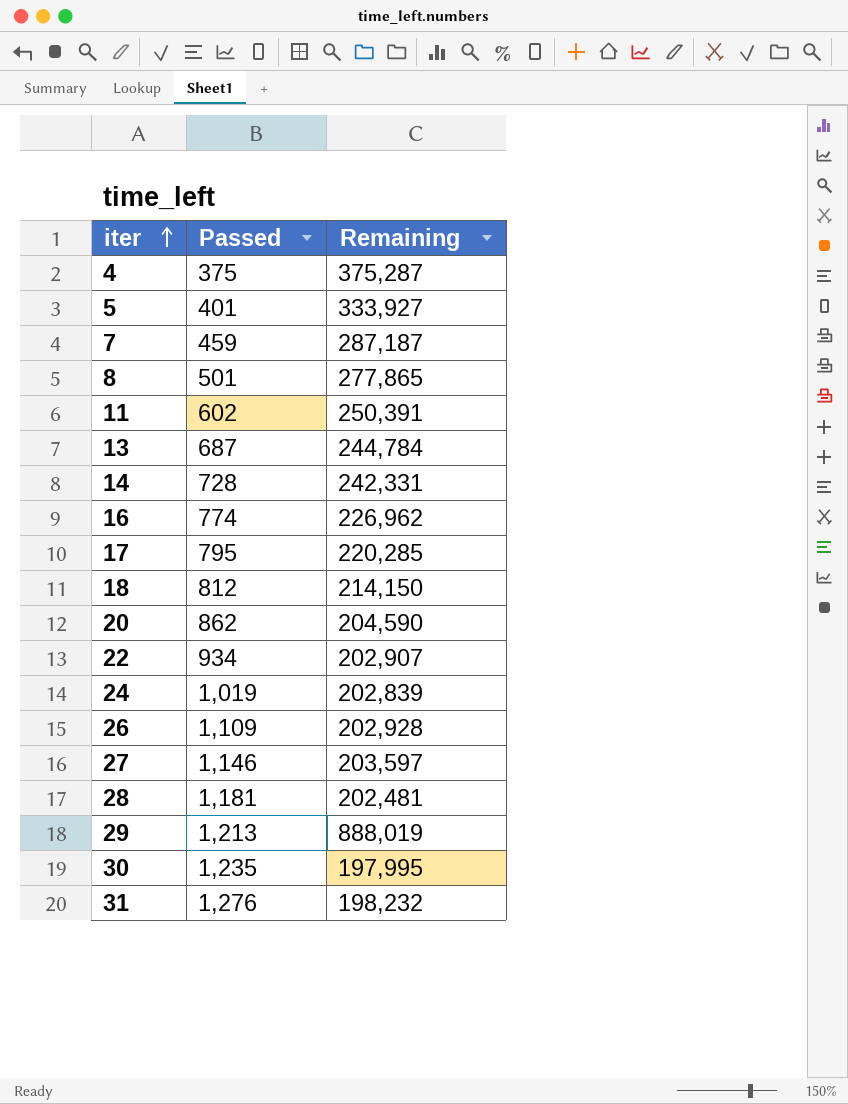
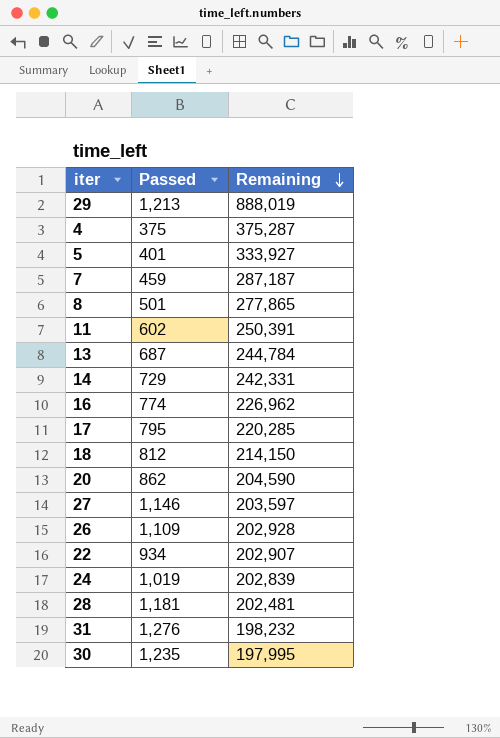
row order: iter ascending -> Remaining descending
14 | Passed: 728 -> 729

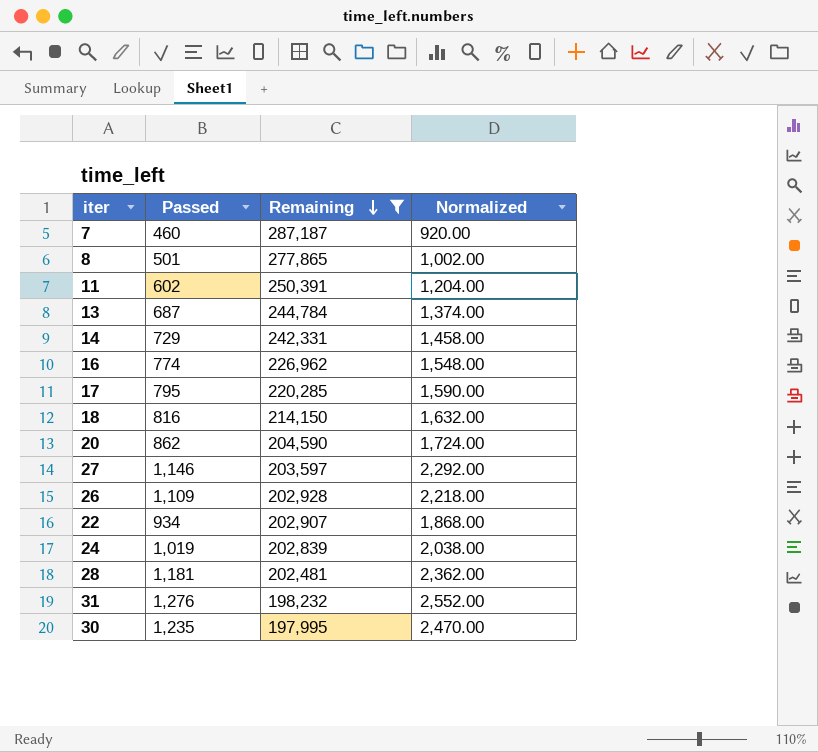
filter: none -> Remaining <= 287,187
column Normalized | formula: none -> [Passed] * 2
7 | Passed: 459 -> 460
18 | Passed: 812 -> 816

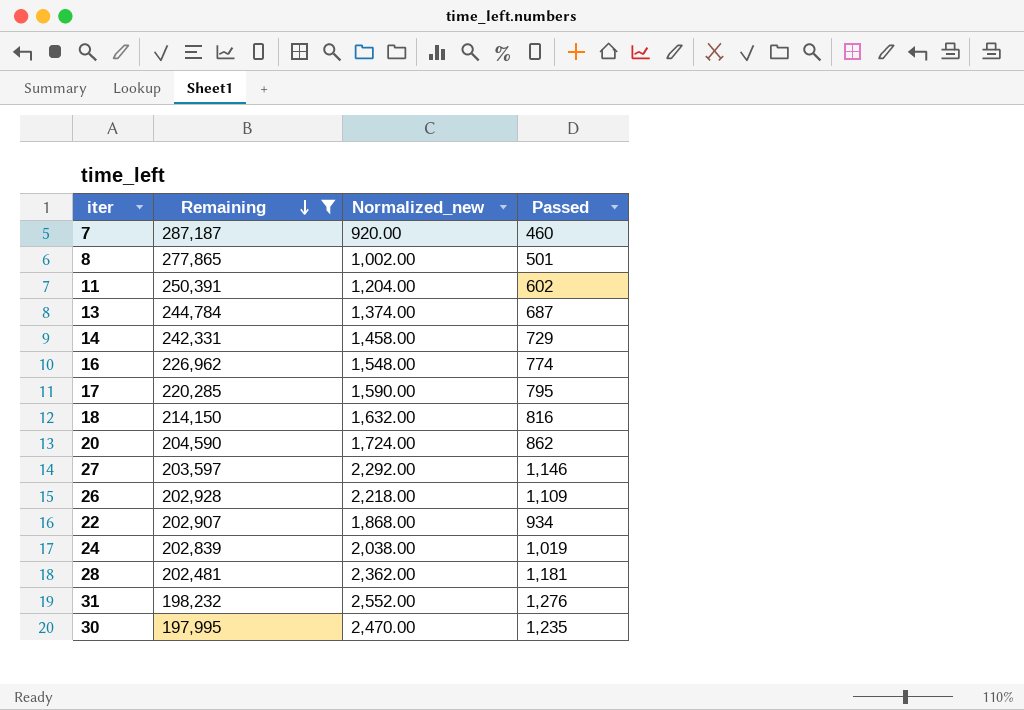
column name: Normalized -> Normalized_new
column Passed | position: 2 -> 4

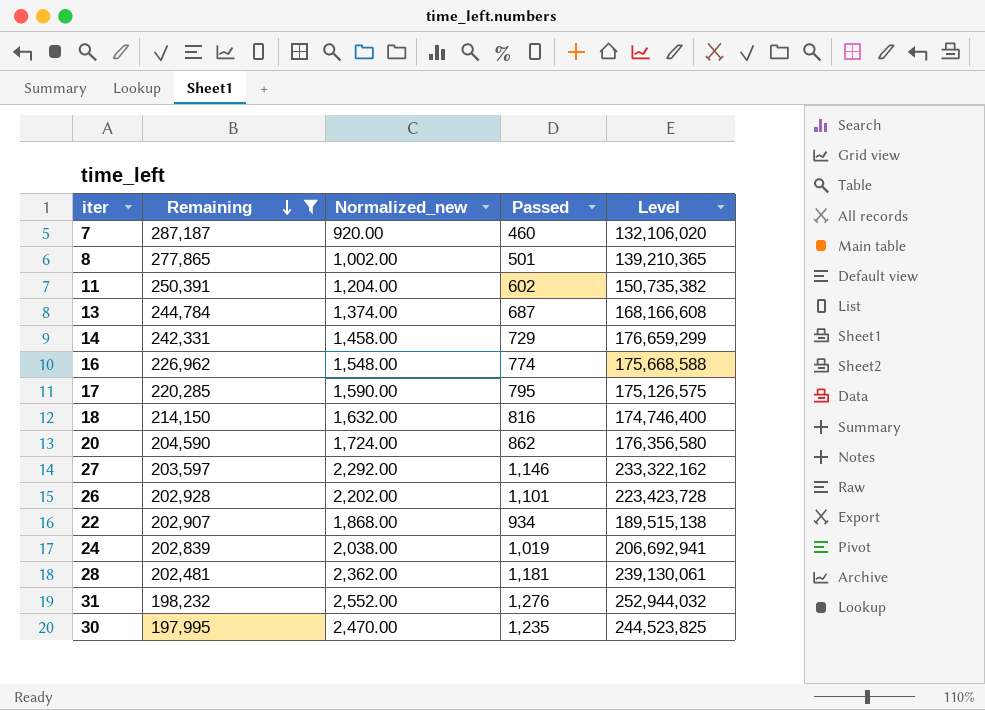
column Level | formula: none -> [Remaining] * [Passed]
26 | Normalized_new: 2,218.00 -> 2,202.00
26 | Passed: 1,109 -> 1,101

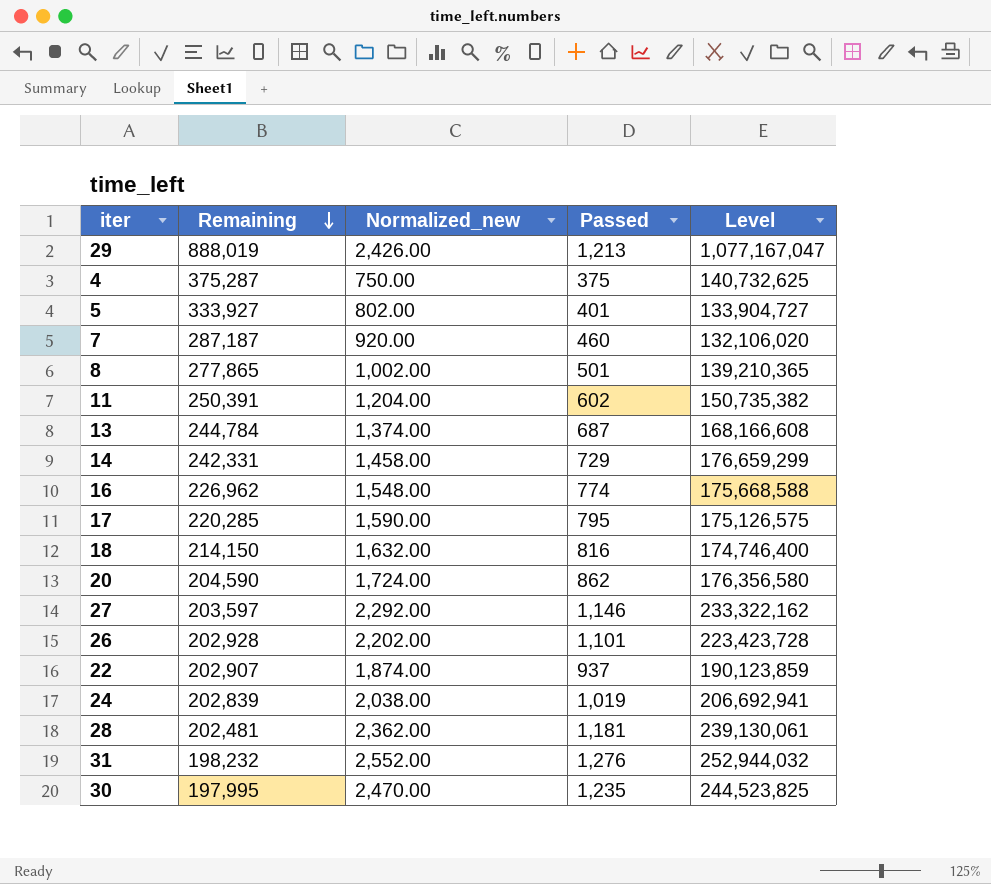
filter: Remaining <= 287,187 -> none
22 | Normalized_new: 1,868.00 -> 1,874.00
22 | Passed: 934 -> 937
22 | Level: 189,515,138 -> 190,123,859

